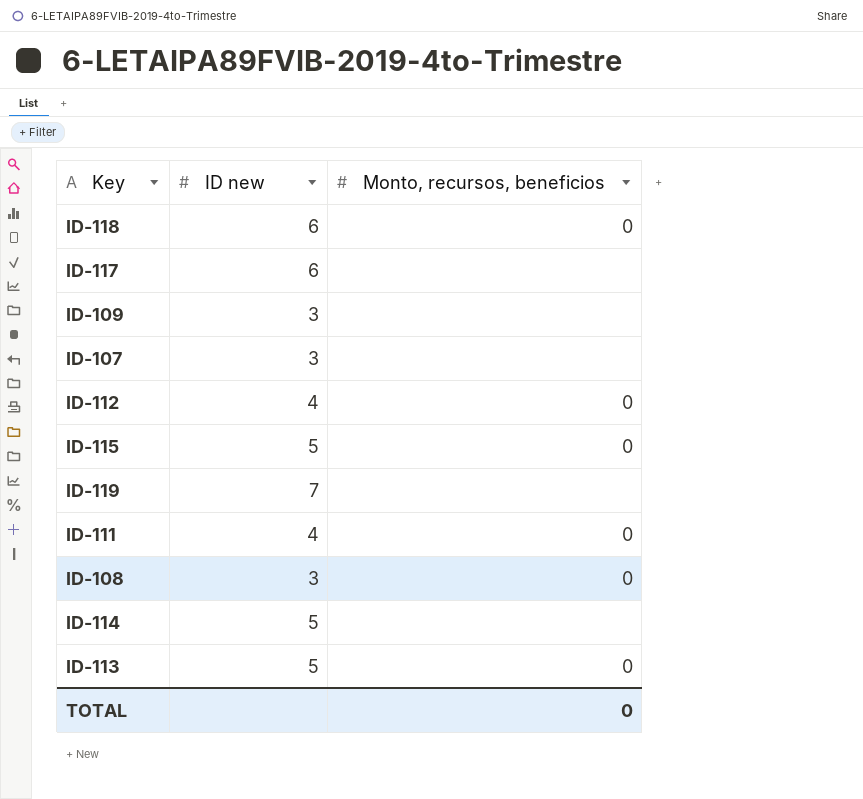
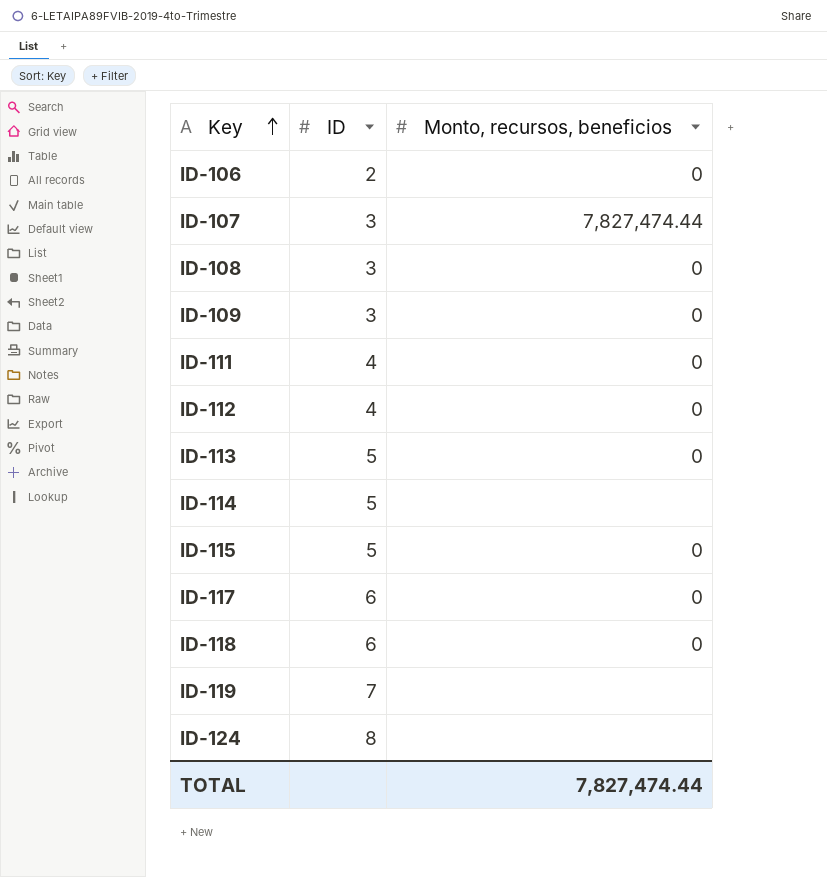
row order: none -> Key ascending
column name: ID new -> ID
row ID-106: none -> 2 | 0
ID-107 | Monto, recursos, beneficios: none -> 7,827,474.44
ID-109 | Monto, recursos, beneficios: none -> 0
ID-117 | Monto, recursos, beneficios: none -> 0
row ID-124: none -> 8 | none
TOTAL | Monto, recursos, beneficios: 0 -> 7,827,474.44

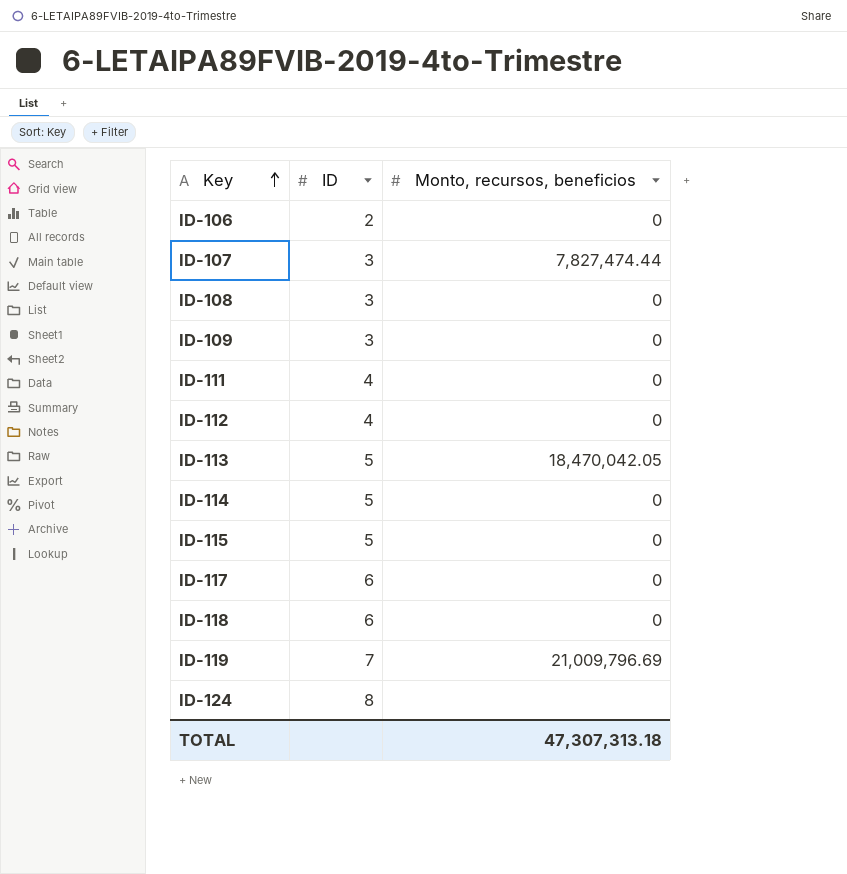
ID-113 | Monto, recursos, beneficios: 0 -> 18,470,042.05
ID-114 | Monto, recursos, beneficios: none -> 0
ID-119 | Monto, recursos, beneficios: none -> 21,009,796.69
TOTAL | Monto, recursos, beneficios: 7,827,474.44 -> 47,307,313.18

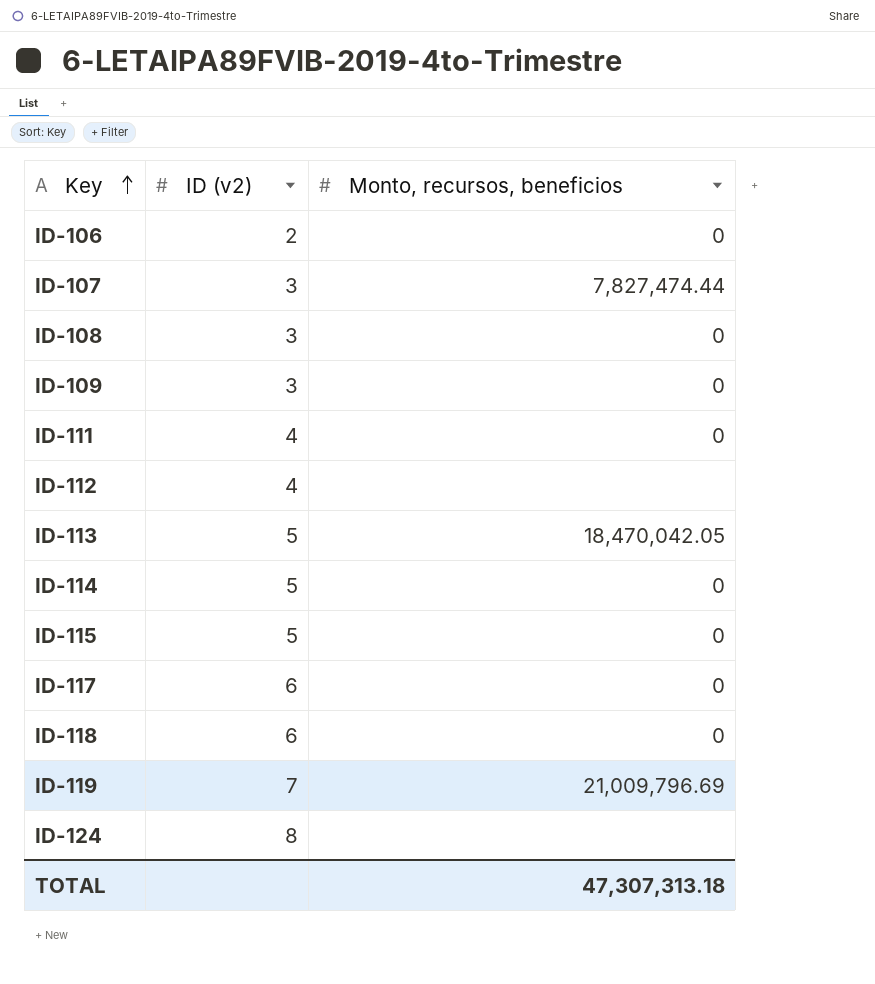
column name: ID -> ID (v2)
ID-112 | Monto, recursos, beneficios: 0 -> none

